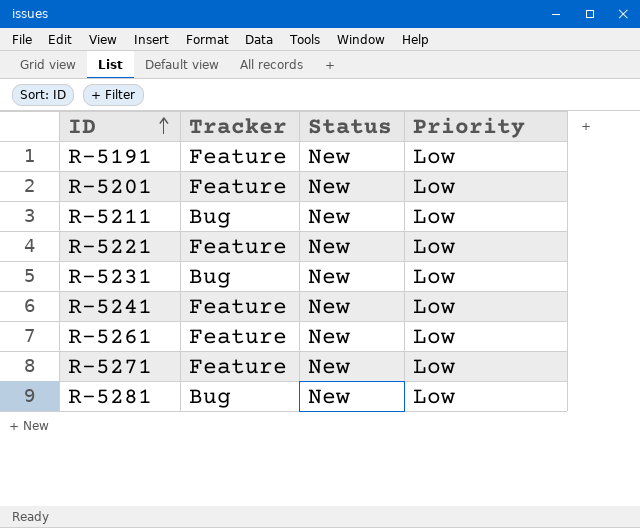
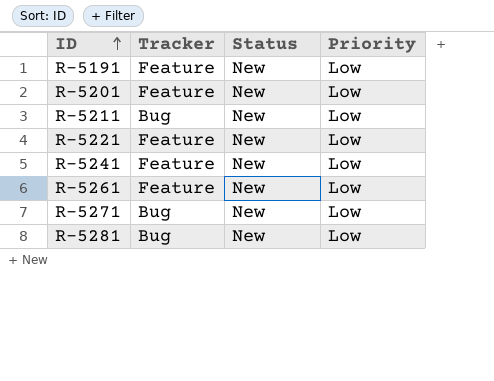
row R-5231: Bug | New | Low -> none
R-5271 | Tracker: Feature -> Bug

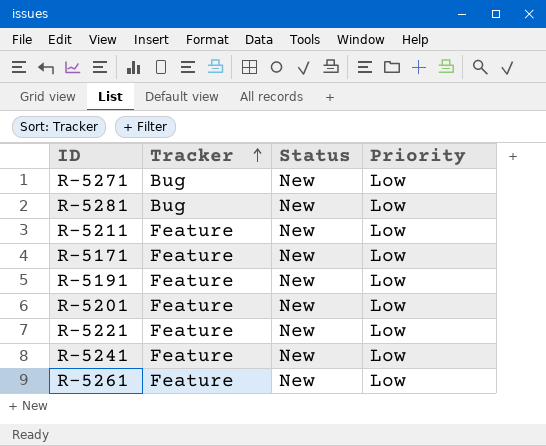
row order: ID ascending -> Tracker ascending
R-5211 | Tracker: Bug -> Feature
row R-5171: none -> Feature | New | Low

